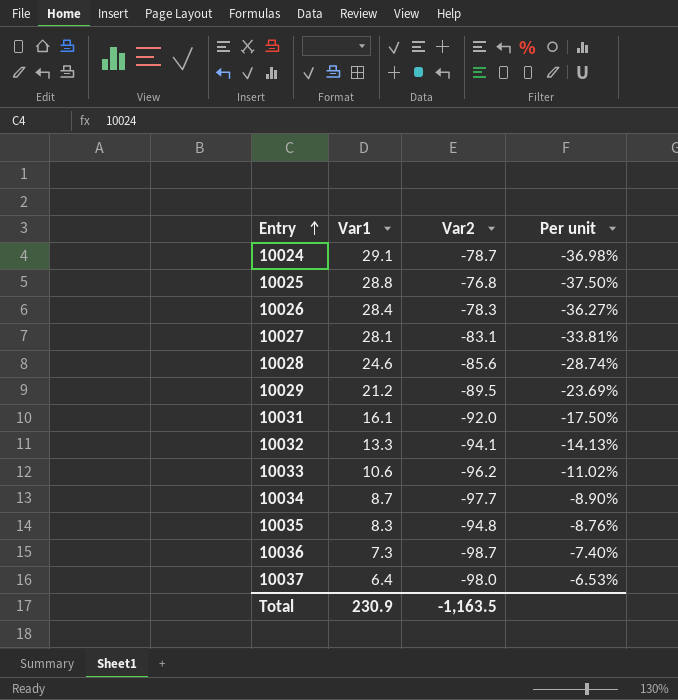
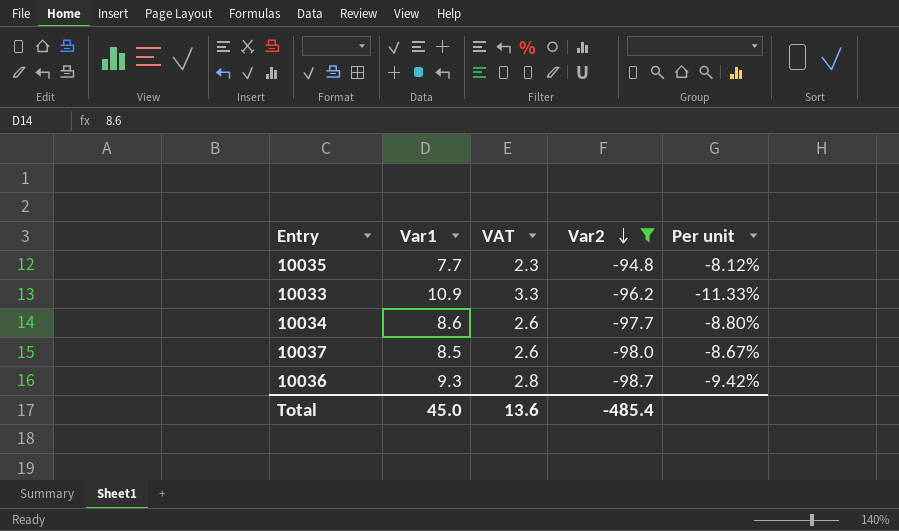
filter: none -> Var2 <= -94.8
row order: Entry ascending -> Var2 descending
column VAT | formula: none -> [Var1] * 0.3
10035 | Var1: 8.3 -> 7.7
10035 | Per unit: -8.76% -> -8.12%
10033 | Var1: 10.6 -> 10.9
10033 | Per unit: -11.02% -> -11.33%
10034 | Var1: 8.7 -> 8.6
10034 | Per unit: -8.90% -> -8.80%
10037 | Var1: 6.4 -> 8.5
10037 | Per unit: -6.53% -> -8.67%
10036 | Var1: 7.3 -> 9.3
10036 | Per unit: -7.40% -> -9.42%
Total | Var1: 230.9 -> 45.0
Total | Var2: -1,163.5 -> -485.4

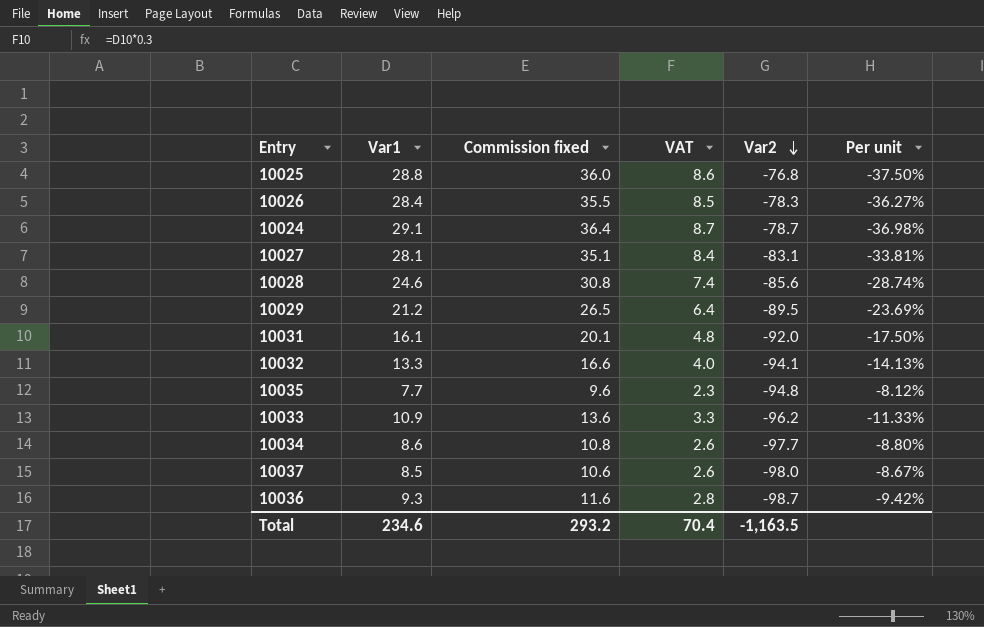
filter: Var2 <= -94.8 -> none
column Commission fixed | formula: none -> [Var1] * 1.25
Total | Var1: 45.0 -> 234.6
Total | VAT: 13.6 -> 70.4
Total | Var2: -485.4 -> -1,163.5

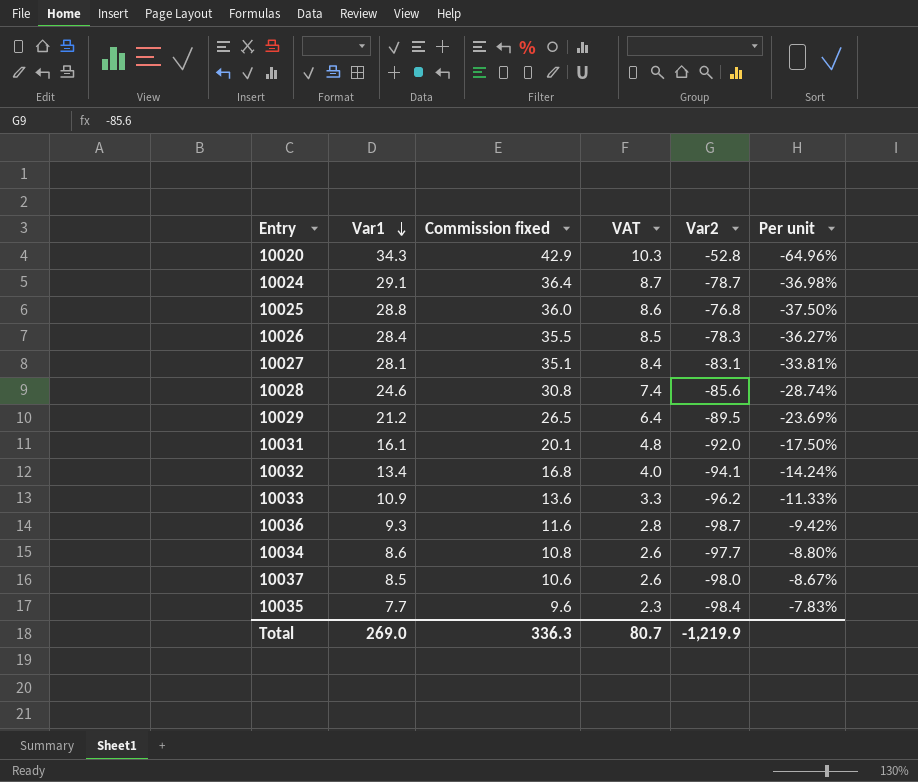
row order: Var2 descending -> Var1 descending
row 10020: none -> 34.3 | 42.9 | 10.3 | -52.8 | -64.96%
10032 | Var1: 13.3 -> 13.4
10032 | Commission fixed: 16.6 -> 16.8
10032 | Per unit: -14.13% -> -14.24%
10035 | Var2: -94.8 -> -98.4
10035 | Per unit: -8.12% -> -7.83%
Total | Var1: 234.6 -> 269.0
Total | Commission fixed: 293.2 -> 336.3
Total | VAT: 70.4 -> 80.7
Total | Var2: -1,163.5 -> -1,219.9

